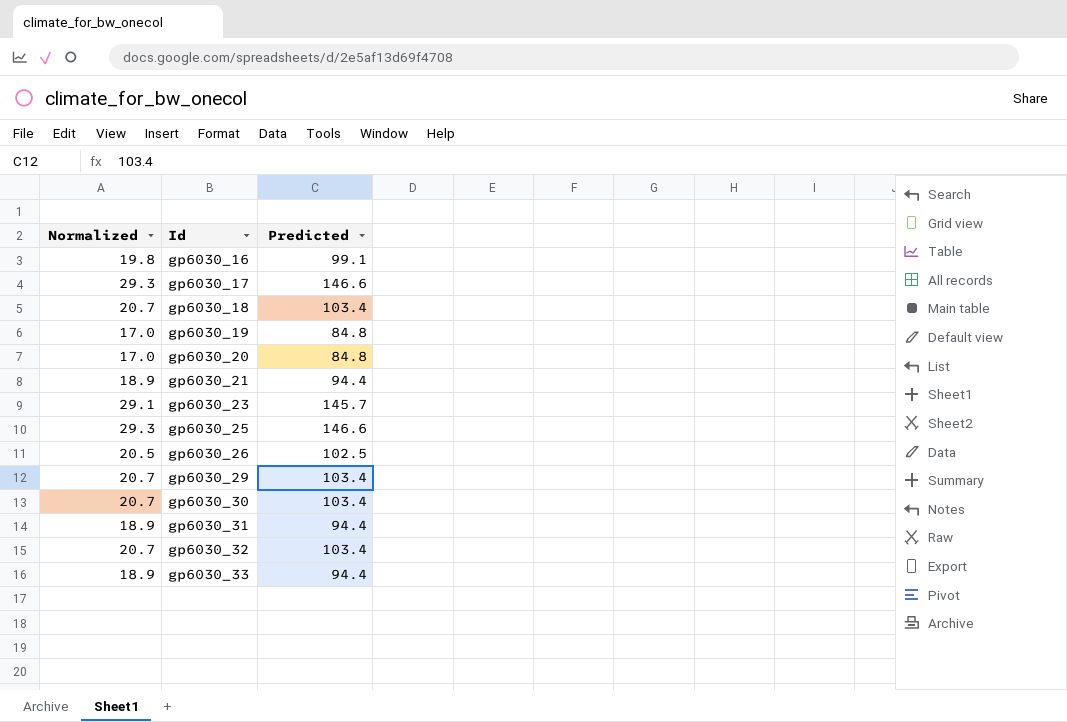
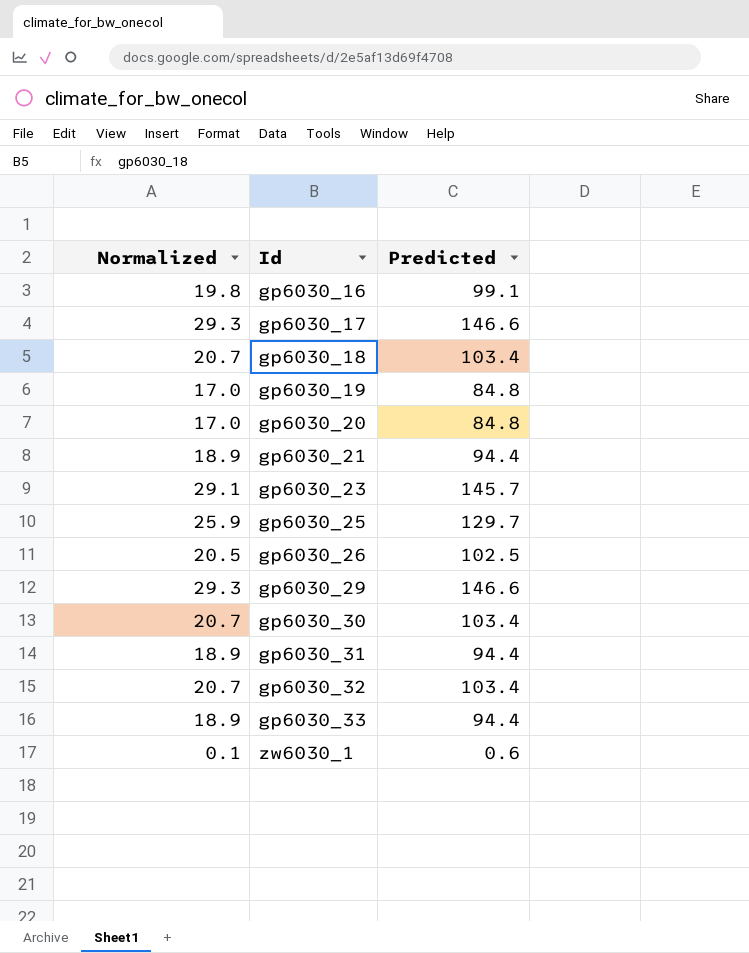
gp6030_25 | Normalized: 29.3 -> 25.9
gp6030_25 | Predicted: 146.6 -> 129.7
gp6030_29 | Normalized: 20.7 -> 29.3
gp6030_29 | Predicted: 103.4 -> 146.6
row zw6030_1: none -> 0.1 | 0.6

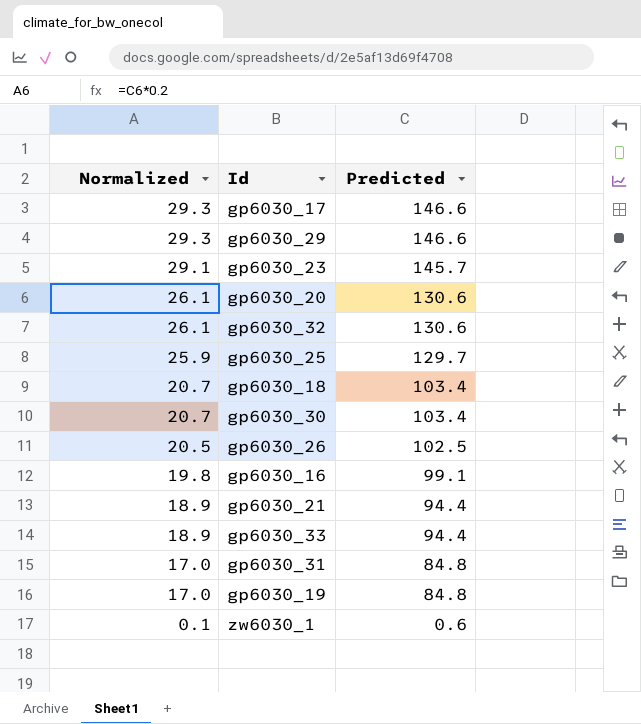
row order: Id ascending -> Normalized descending
gp6030_20 | Normalized: 17.0 -> 26.1
gp6030_20 | Predicted: 84.8 -> 130.6
gp6030_32 | Normalized: 20.7 -> 26.1
gp6030_32 | Predicted: 103.4 -> 130.6
gp6030_31 | Normalized: 18.9 -> 17.0
gp6030_31 | Predicted: 94.4 -> 84.8

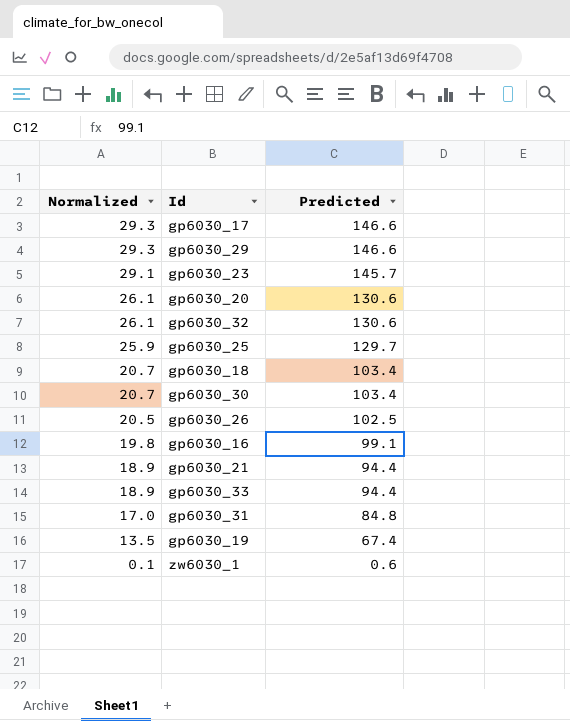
gp6030_19 | Normalized: 17.0 -> 13.5
gp6030_19 | Predicted: 84.8 -> 67.4

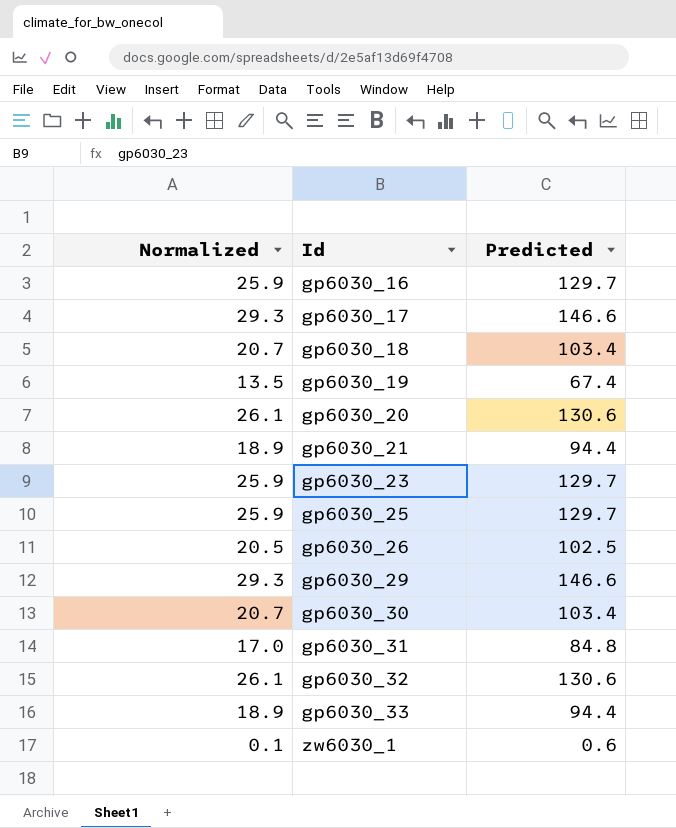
row order: Normalized descending -> Id ascending
gp6030_16 | Normalized: 19.8 -> 25.9
gp6030_16 | Predicted: 99.1 -> 129.7
gp6030_23 | Normalized: 29.1 -> 25.9
gp6030_23 | Predicted: 145.7 -> 129.7

